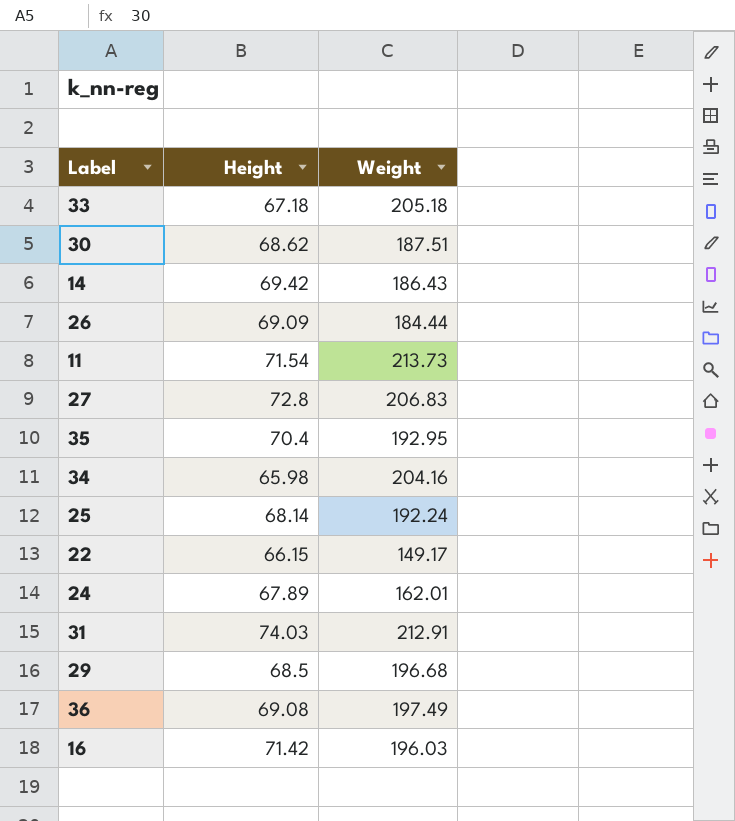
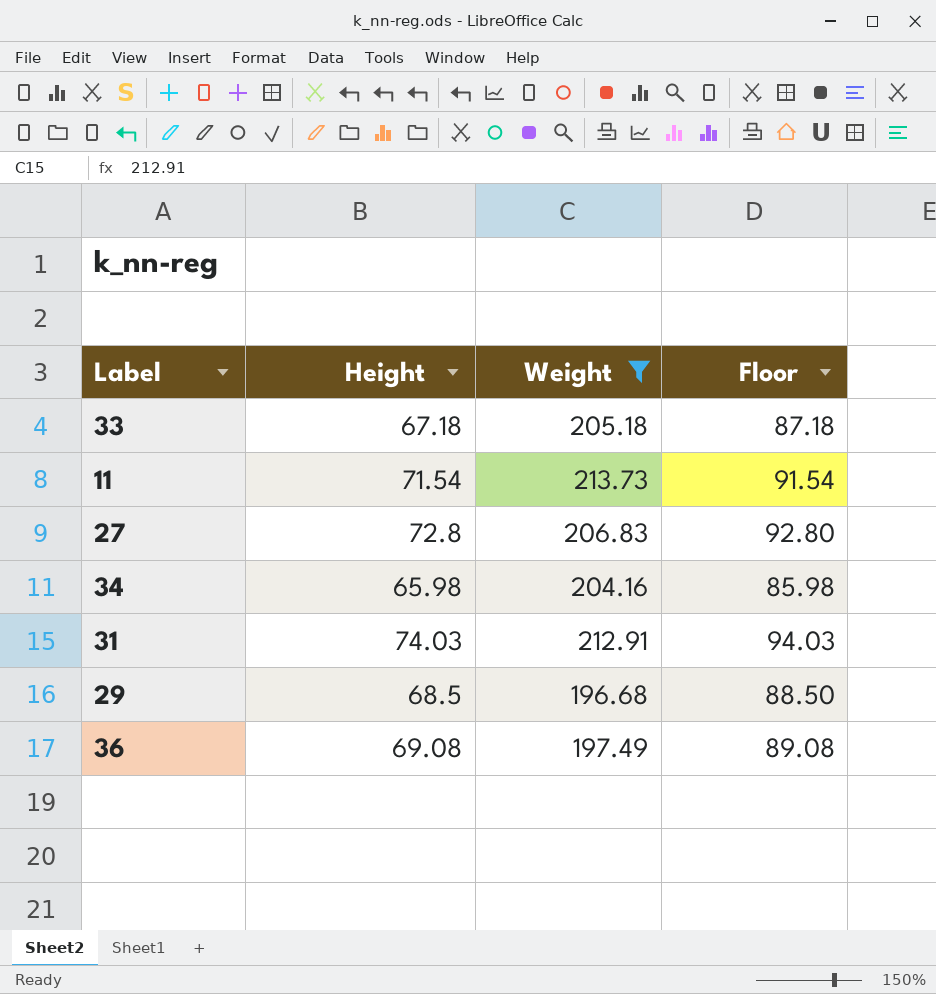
filter: none -> Weight >= 196.68
column Floor | formula: none -> [Height] + 20

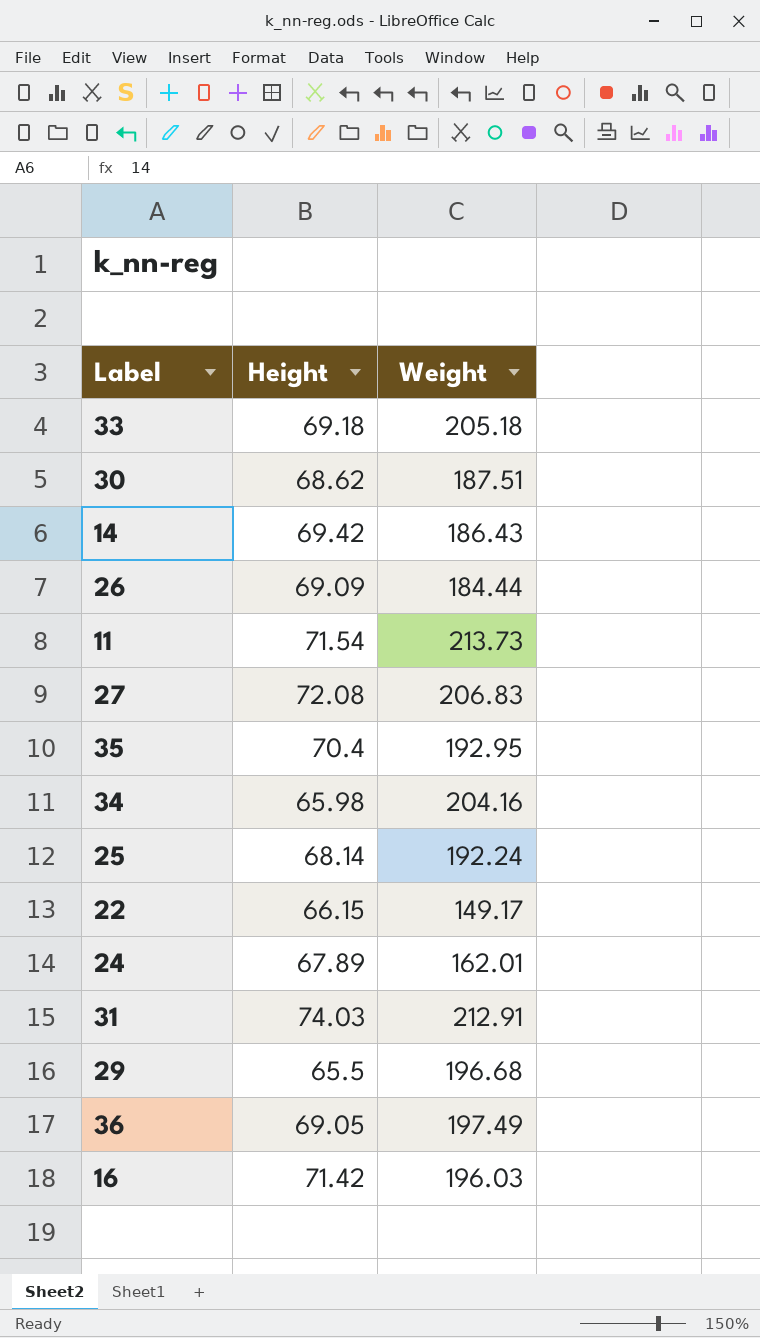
filter: Weight >= 196.68 -> none
column Floor | formula: [Height] + 20 -> none
33 | Height: 67.18 -> 69.18
27 | Height: 72.8 -> 72.08
29 | Height: 68.5 -> 65.5
36 | Height: 69.08 -> 69.05

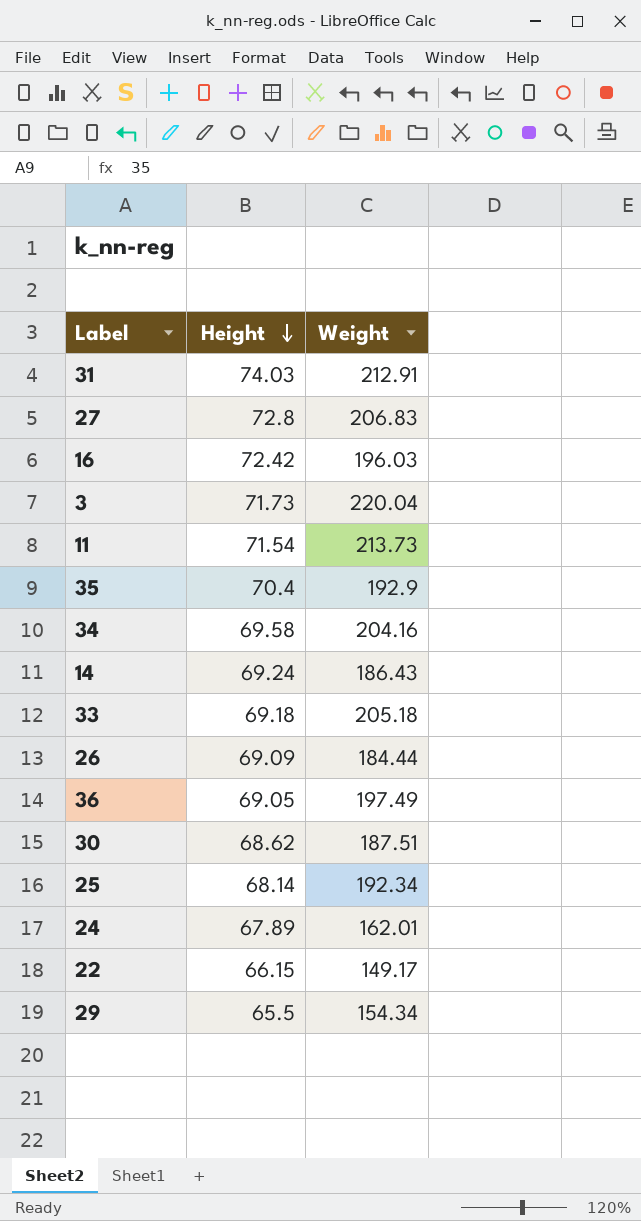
row order: none -> Height descending
27 | Height: 72.08 -> 72.8
16 | Height: 71.42 -> 72.42
row 3: none -> 71.73 | 220.04
35 | Weight: 192.95 -> 192.9
34 | Height: 65.98 -> 69.58
14 | Height: 69.42 -> 69.24
25 | Weight: 192.24 -> 192.34
29 | Weight: 196.68 -> 154.34

